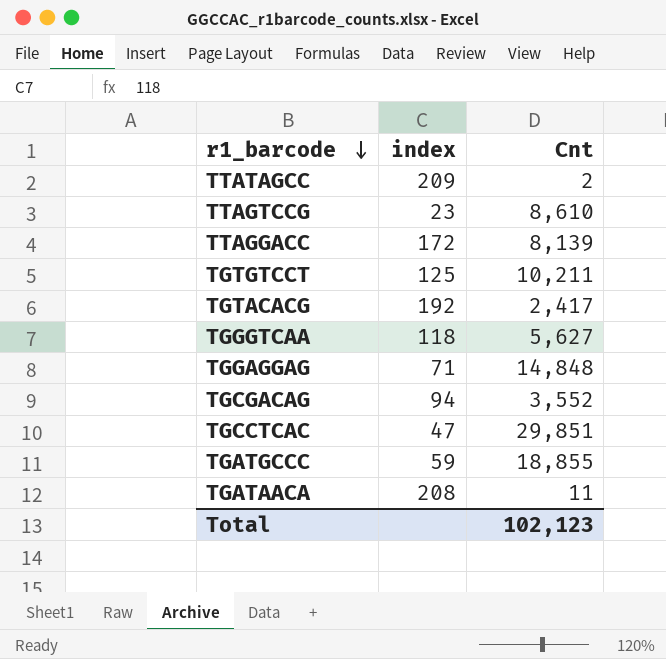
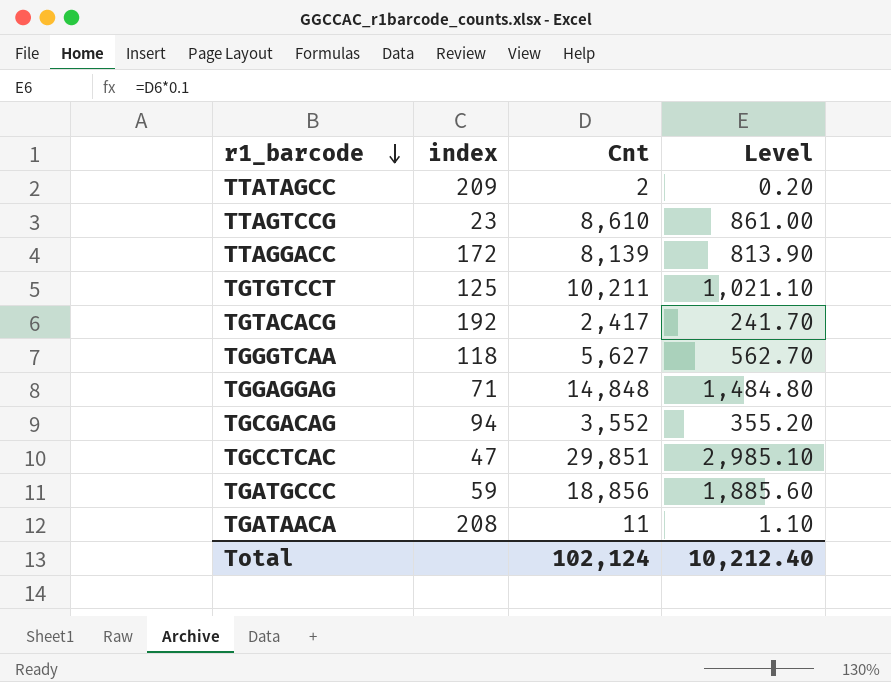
column Level | formula: none -> [Cnt] * 0.1
TGATGCCC | Cnt: 18,855 -> 18,856
Total | Cnt: 102,123 -> 102,124

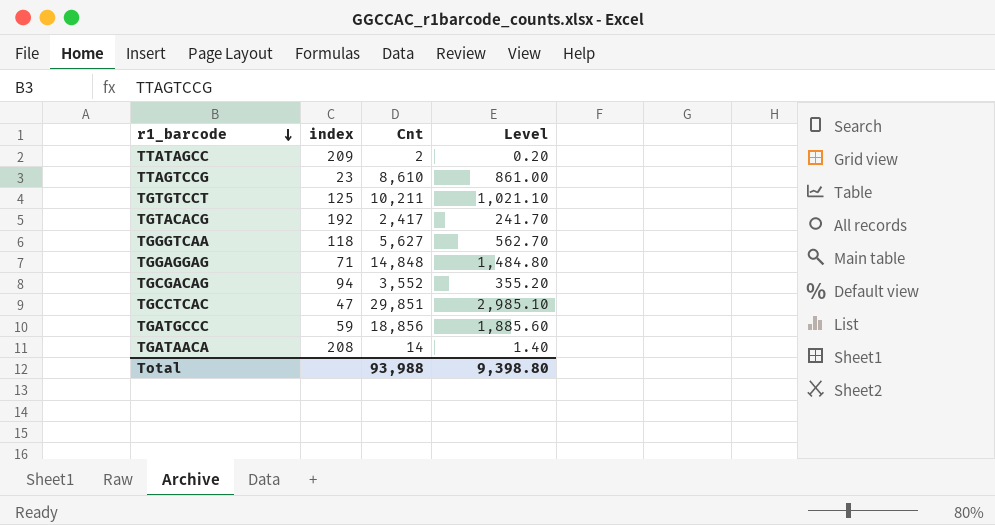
row TTAGGACC: 172 | 8,139 | 813.90 -> none
TGATAACA | Cnt: 11 -> 14
TGATAACA | Level: 1.10 -> 1.40
Total | Cnt: 102,124 -> 93,988
Total | Level: 10,212.40 -> 9,398.80

